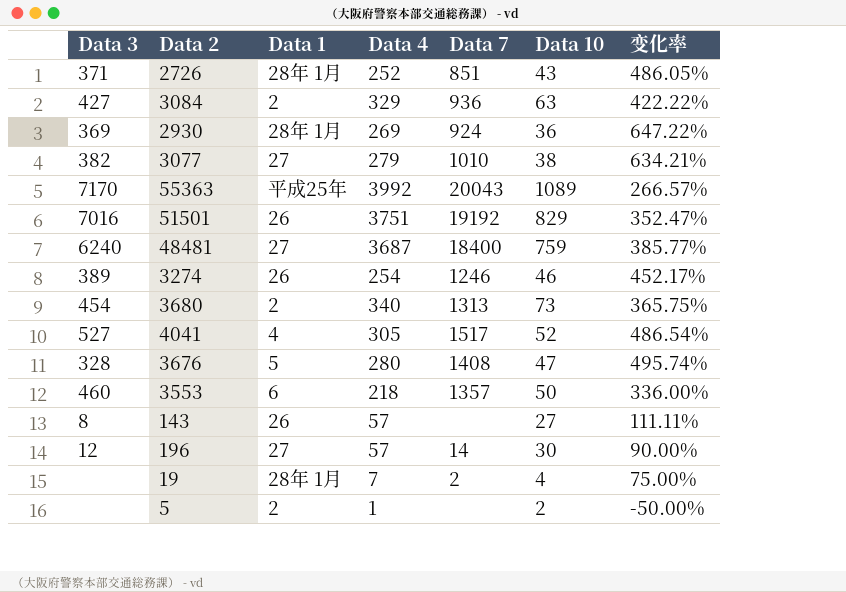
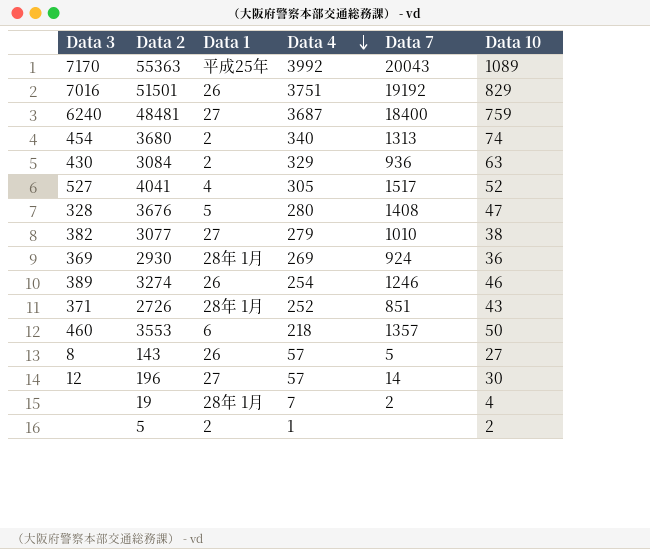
row order: none -> Data 4 descending
column 变化率 | formula: ([Data 4] - [Data 10]) / [Data 10] -> none
3680 | Data 10: 73 -> 74
3084 | Data 3: 427 -> 430
143 | Data 7: none -> 5

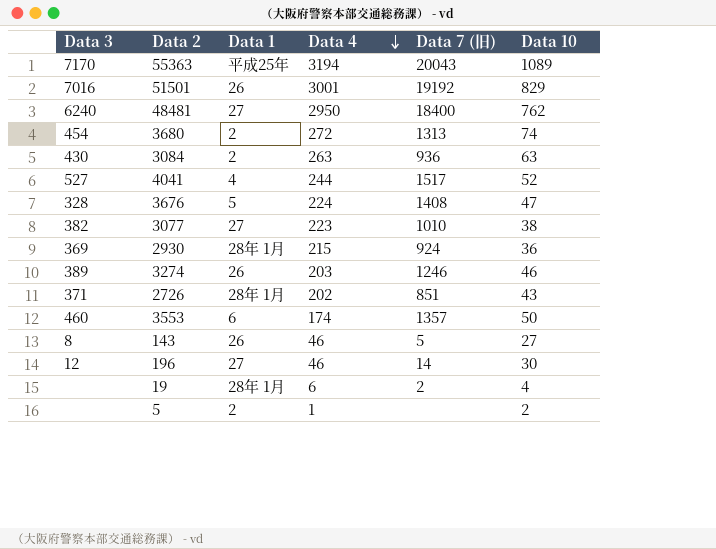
column name: Data 7 -> Data 7 (旧)
55363 | Data 4: 3992 -> 3194
51501 | Data 4: 3751 -> 3001
48481 | Data 4: 3687 -> 2950
48481 | Data 10: 759 -> 762
3680 | Data 4: 340 -> 272
3084 | Data 4: 329 -> 263
4041 | Data 4: 305 -> 244
3676 | Data 4: 280 -> 224
3077 | Data 4: 279 -> 223
2930 | Data 4: 269 -> 215
3274 | Data 4: 254 -> 203
2726 | Data 4: 252 -> 202
3553 | Data 4: 218 -> 174
143 | Data 4: 57 -> 46
196 | Data 4: 57 -> 46
19 | Data 4: 7 -> 6

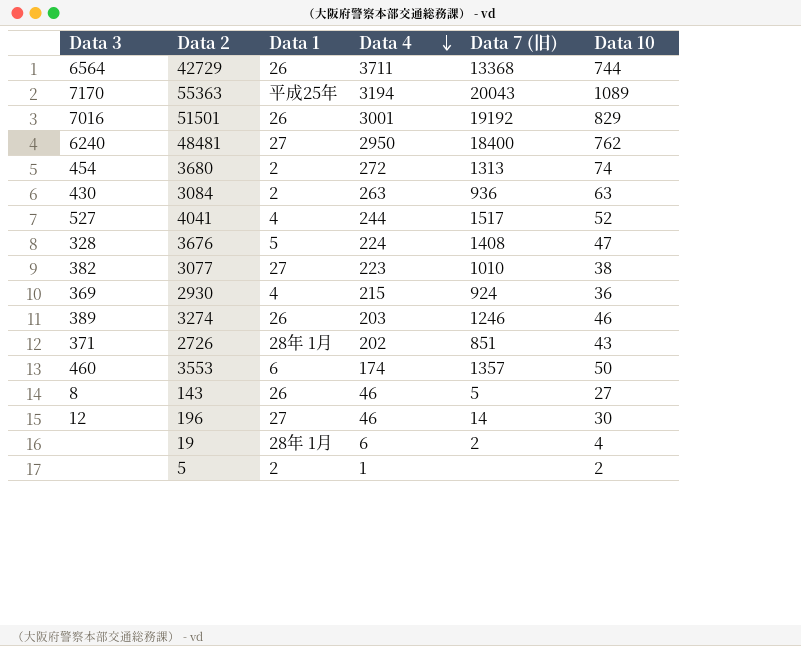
row 42729: none -> 6564 | 26 | 3711 | 13368 | 744
2930 | Data 1: 28年 1月 -> 4

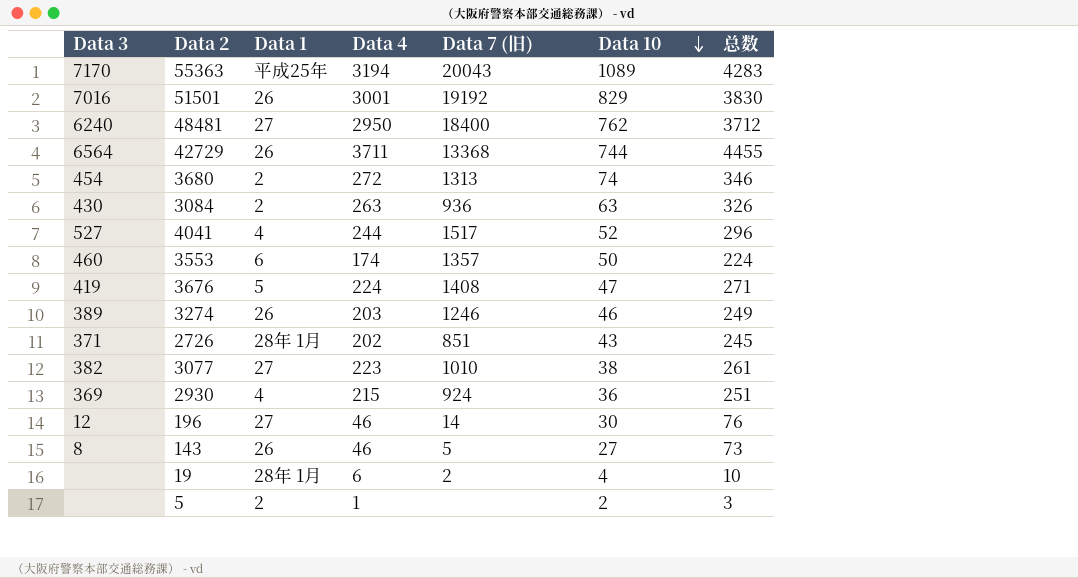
row order: Data 4 descending -> Data 10 descending
column 总数 | formula: none -> [Data 4] + [Data 10]
3676 | Data 3: 328 -> 419

